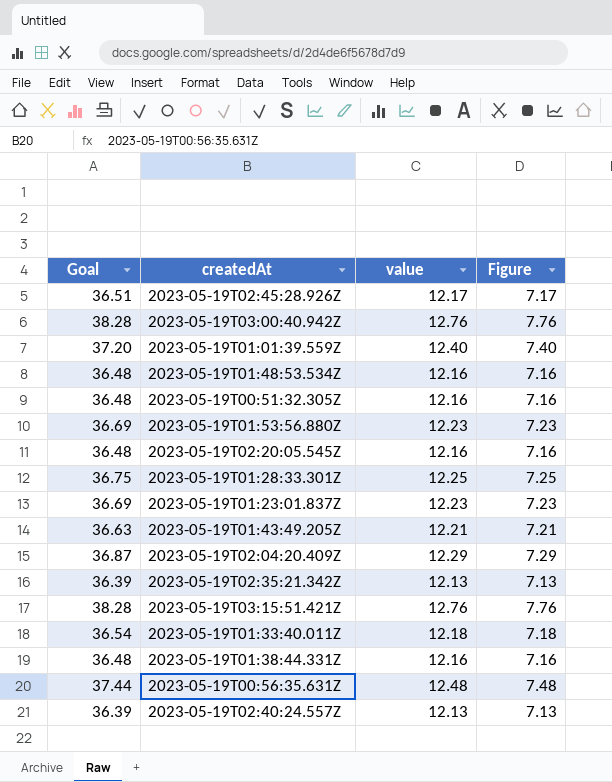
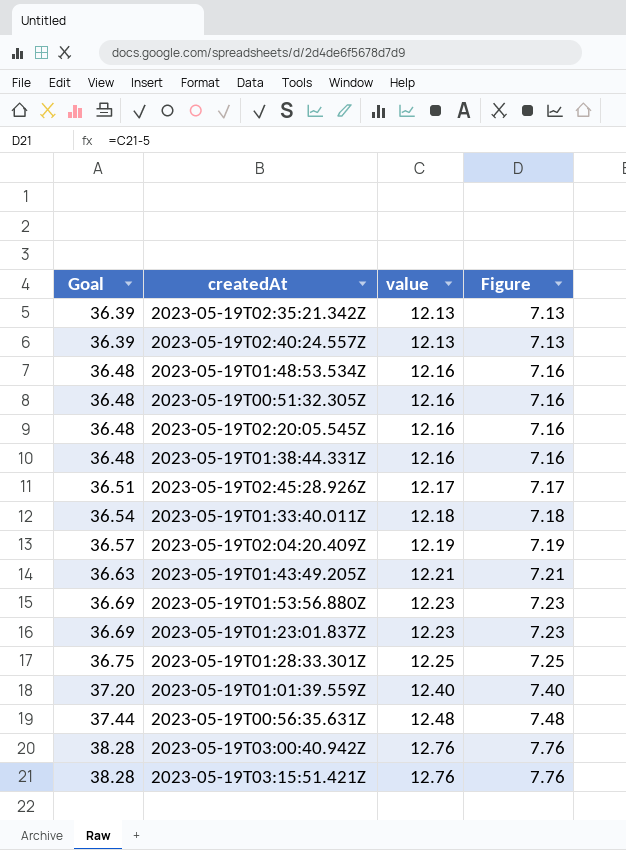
row order: none -> Goal ascending
2023-05-19T02:04:20.409Z | Goal: 36.87 -> 36.57
2023-05-19T02:04:20.409Z | value: 12.29 -> 12.19
2023-05-19T02:04:20.409Z | Figure: 7.29 -> 7.19

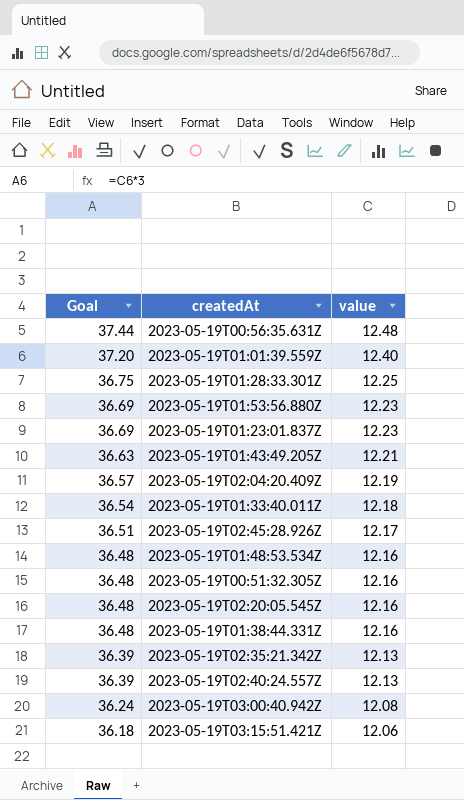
row order: Goal ascending -> Goal descending
column Figure | formula: [value] - 5 -> none
2023-05-19T03:00:40.942Z | Goal: 38.28 -> 36.24
2023-05-19T03:00:40.942Z | value: 12.76 -> 12.08
2023-05-19T03:15:51.421Z | Goal: 38.28 -> 36.18
2023-05-19T03:15:51.421Z | value: 12.76 -> 12.06

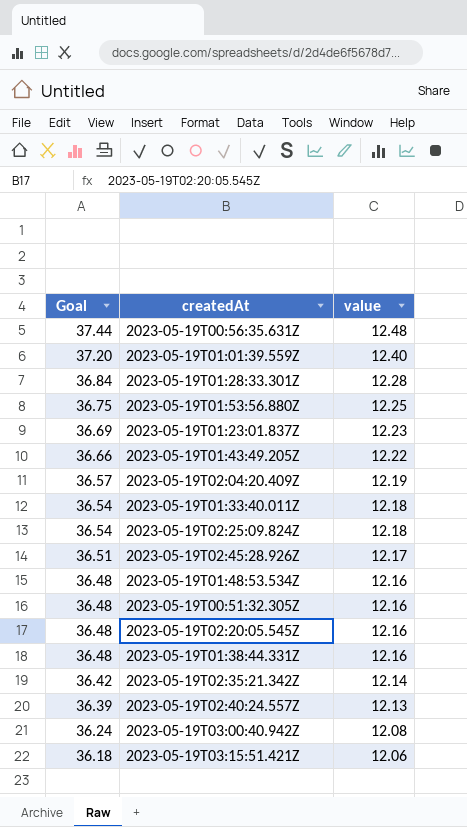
2023-05-19T01:28:33.301Z | Goal: 36.75 -> 36.84
2023-05-19T01:28:33.301Z | value: 12.25 -> 12.28
2023-05-19T01:53:56.880Z | Goal: 36.69 -> 36.75
2023-05-19T01:53:56.880Z | value: 12.23 -> 12.25
2023-05-19T01:43:49.205Z | Goal: 36.63 -> 36.66
2023-05-19T01:43:49.205Z | value: 12.21 -> 12.22
row 2023-05-19T02:25:09.824Z: none -> 36.54 | 12.18
2023-05-19T02:35:21.342Z | Goal: 36.39 -> 36.42
2023-05-19T02:35:21.342Z | value: 12.13 -> 12.14

